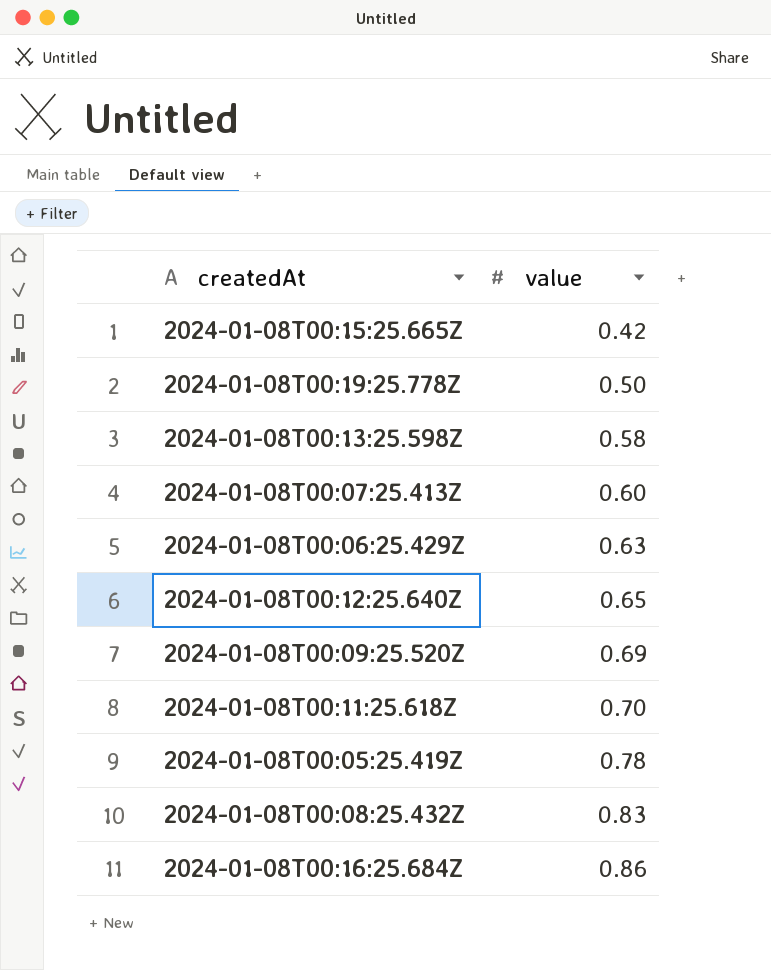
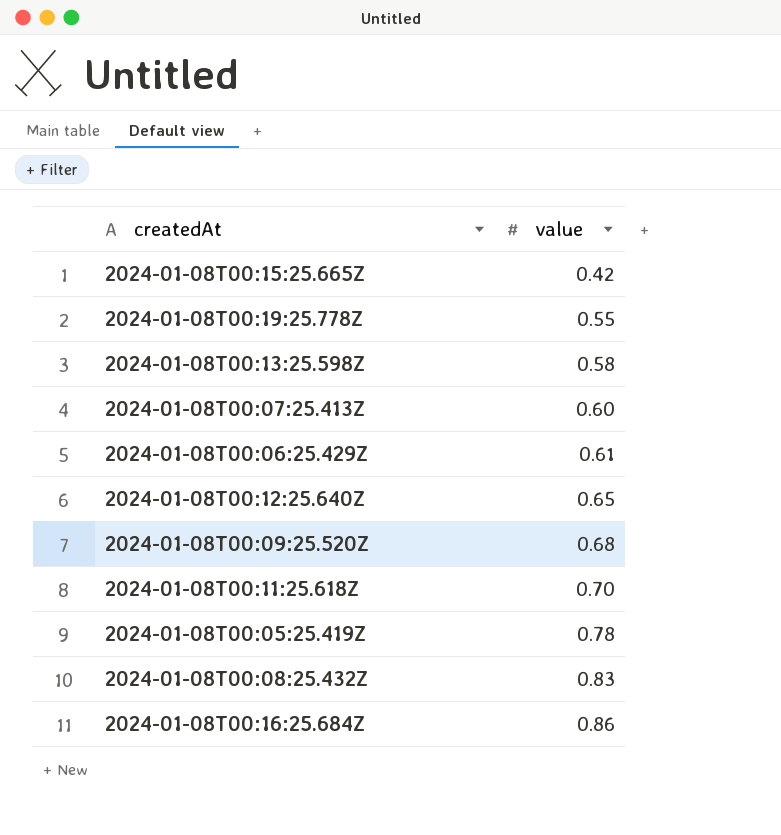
2024-01-08T00:19:25.778Z | value: 0.50 -> 0.55
2024-01-08T00:06:25.429Z | value: 0.63 -> 0.61
2024-01-08T00:09:25.520Z | value: 0.69 -> 0.68

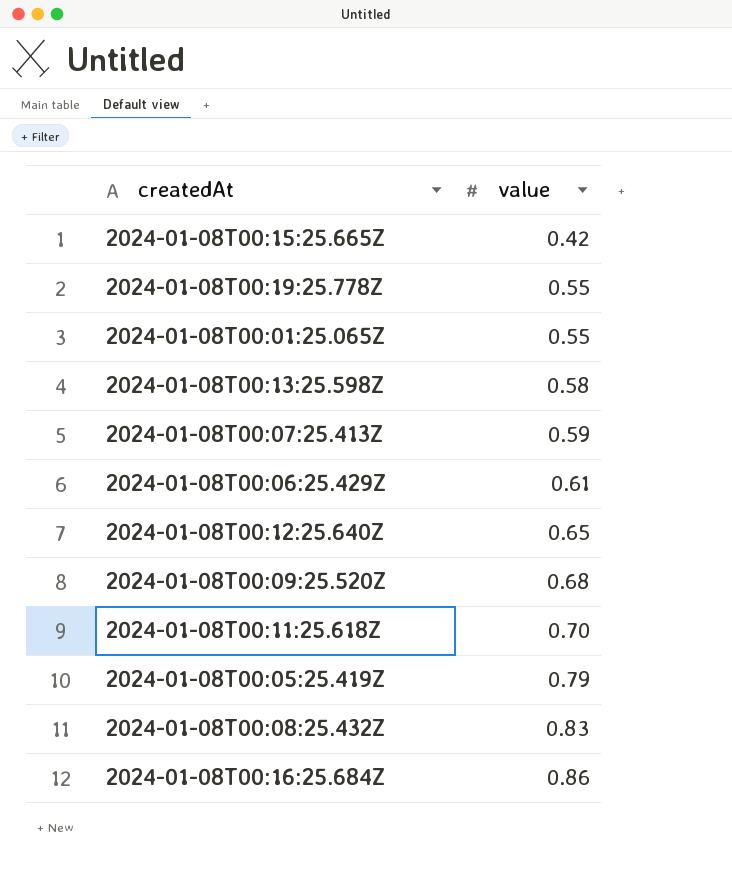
row 2024-01-08T00:01:25.065Z: none -> 0.55
2024-01-08T00:07:25.413Z | value: 0.60 -> 0.59
2024-01-08T00:05:25.419Z | value: 0.78 -> 0.79

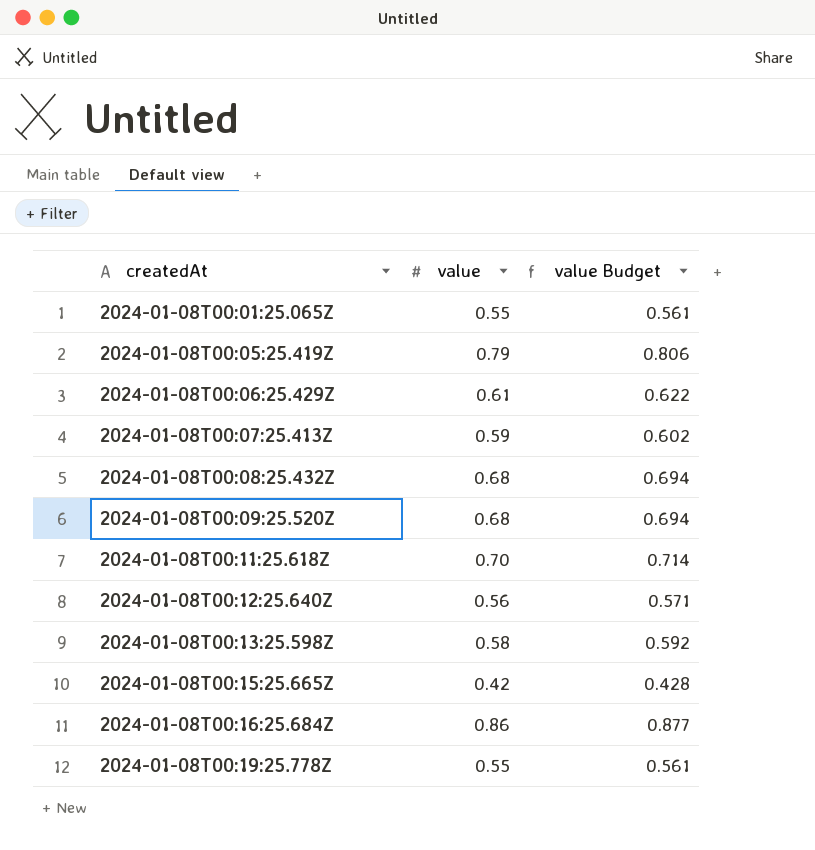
row order: value ascending -> createdAt ascending
column value Budget | formula: none -> [value] * 1.02
2024-01-08T00:08:25.432Z | value: 0.83 -> 0.68
2024-01-08T00:12:25.640Z | value: 0.65 -> 0.56

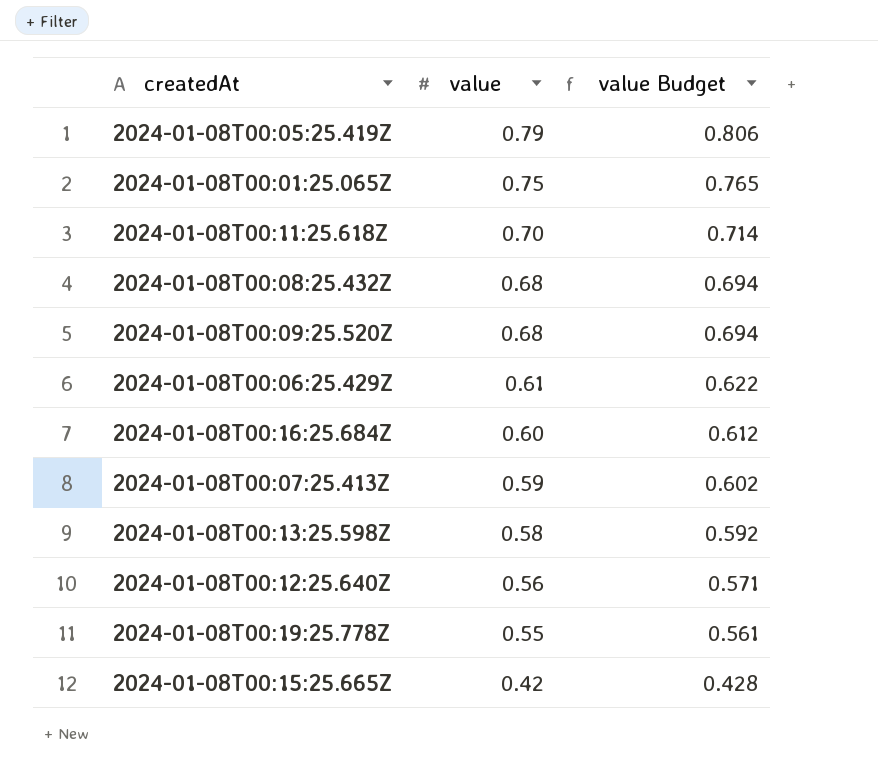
row order: createdAt ascending -> value descending
2024-01-08T00:01:25.065Z | value: 0.55 -> 0.75
2024-01-08T00:01:25.065Z | value Budget: 0.561 -> 0.765
2024-01-08T00:16:25.684Z | value: 0.86 -> 0.60
2024-01-08T00:16:25.684Z | value Budget: 0.877 -> 0.612

